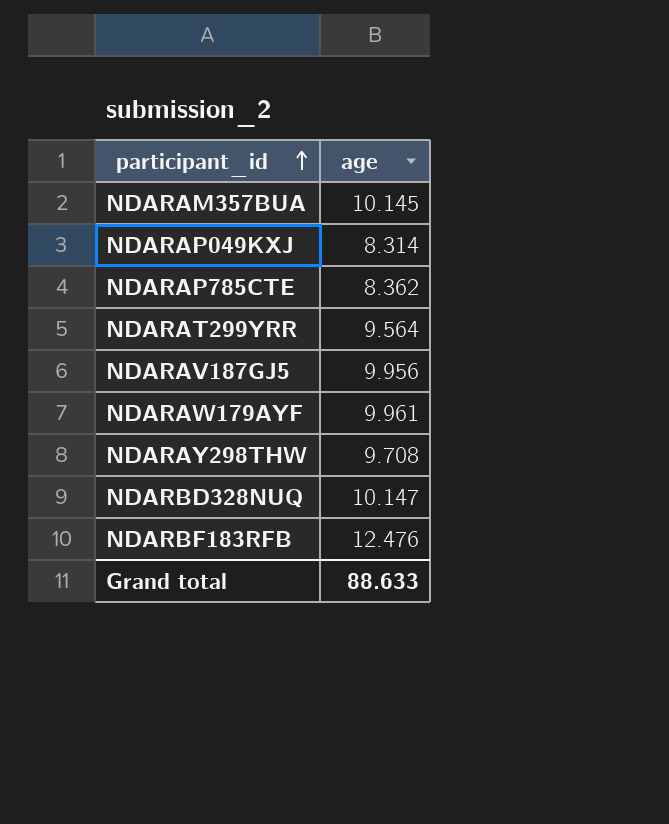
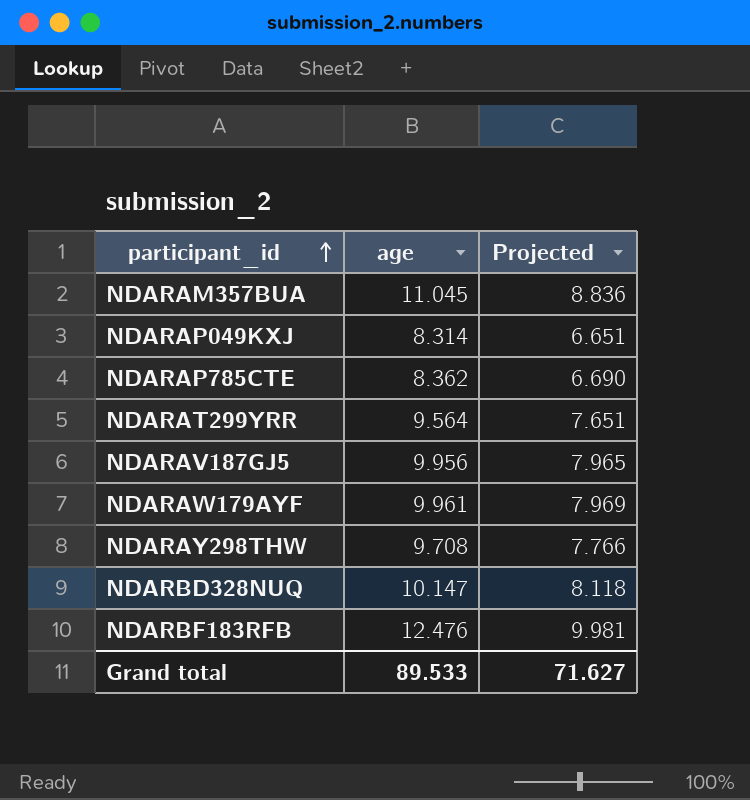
column Projected | formula: none -> [age] * 0.8
NDARAM357BUA | age: 10.145 -> 11.045
Grand total | age: 88.633 -> 89.533

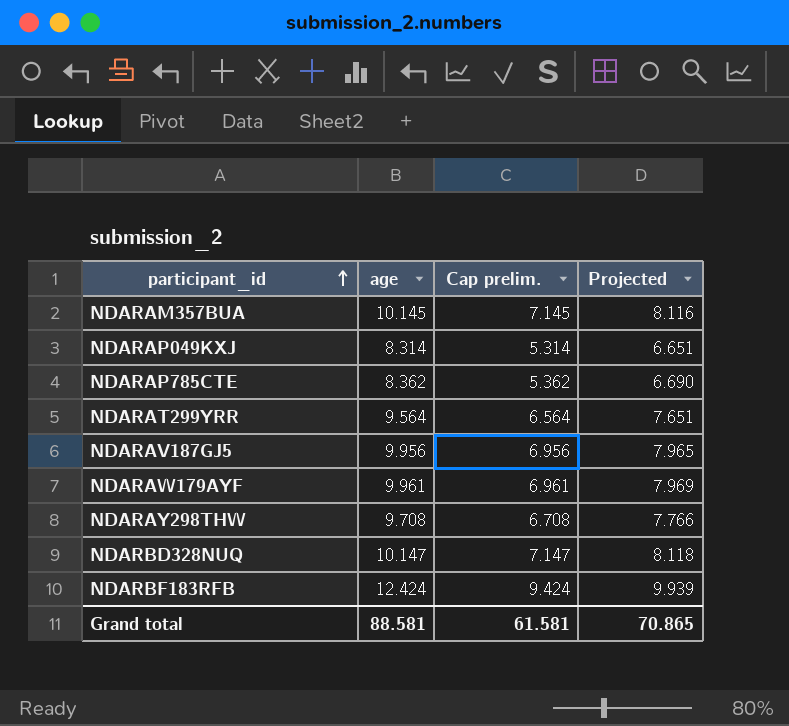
column Cap prelim. | formula: none -> [age] - 3
NDARAM357BUA | age: 11.045 -> 10.145
NDARAM357BUA | Projected: 8.836 -> 8.116
NDARBF183RFB | age: 12.476 -> 12.424
NDARBF183RFB | Projected: 9.981 -> 9.939
Grand total | age: 89.533 -> 88.581
Grand total | Projected: 71.627 -> 70.865

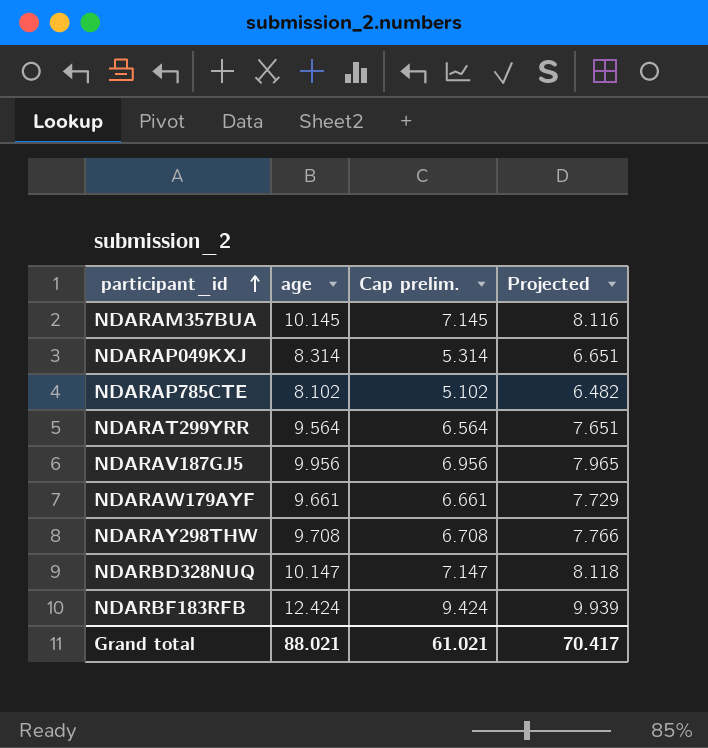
NDARAP785CTE | age: 8.362 -> 8.102
NDARAP785CTE | Cap prelim.: 5.362 -> 5.102
NDARAP785CTE | Projected: 6.690 -> 6.482
NDARAW179AYF | age: 9.961 -> 9.661
NDARAW179AYF | Cap prelim.: 6.961 -> 6.661
NDARAW179AYF | Projected: 7.969 -> 7.729
Grand total | age: 88.581 -> 88.021
Grand total | Cap prelim.: 61.581 -> 61.021
Grand total | Projected: 70.865 -> 70.417

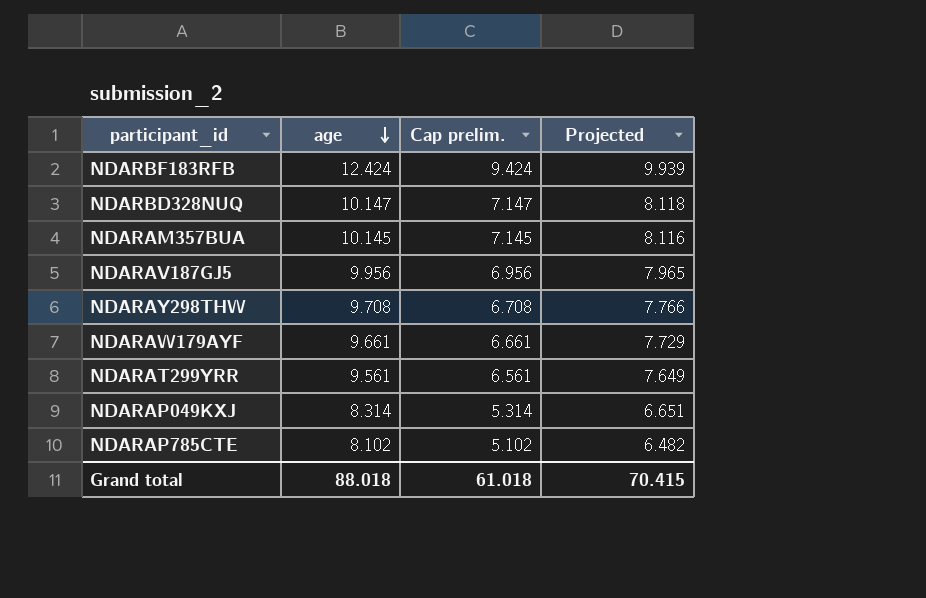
row order: participant_id ascending -> age descending
NDARAT299YRR | age: 9.564 -> 9.561
NDARAT299YRR | Cap prelim.: 6.564 -> 6.561
NDARAT299YRR | Projected: 7.651 -> 7.649
Grand total | age: 88.021 -> 88.018
Grand total | Cap prelim.: 61.021 -> 61.018
Grand total | Projected: 70.417 -> 70.415

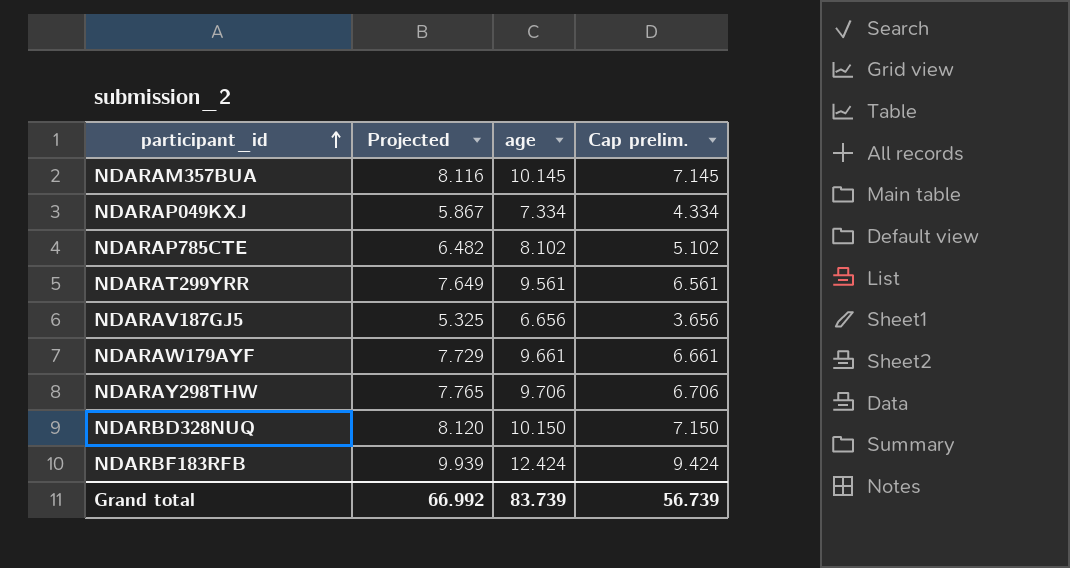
row order: age descending -> participant_id ascending
column Projected | position: 4 -> 2
NDARAP049KXJ | Projected: 6.651 -> 5.867
NDARAP049KXJ | age: 8.314 -> 7.334
NDARAP049KXJ | Cap prelim.: 5.314 -> 4.334
NDARAV187GJ5 | Projected: 7.965 -> 5.325
NDARAV187GJ5 | age: 9.956 -> 6.656
NDARAV187GJ5 | Cap prelim.: 6.956 -> 3.656
NDARAY298THW | Projected: 7.766 -> 7.765
NDARAY298THW | age: 9.708 -> 9.706
NDARAY298THW | Cap prelim.: 6.708 -> 6.706
NDARBD328NUQ | Projected: 8.118 -> 8.120
NDARBD328NUQ | age: 10.147 -> 10.150
NDARBD328NUQ | Cap prelim.: 7.147 -> 7.150
Grand total | Projected: 70.415 -> 66.992
Grand total | age: 88.018 -> 83.739
Grand total | Cap prelim.: 61.018 -> 56.739

